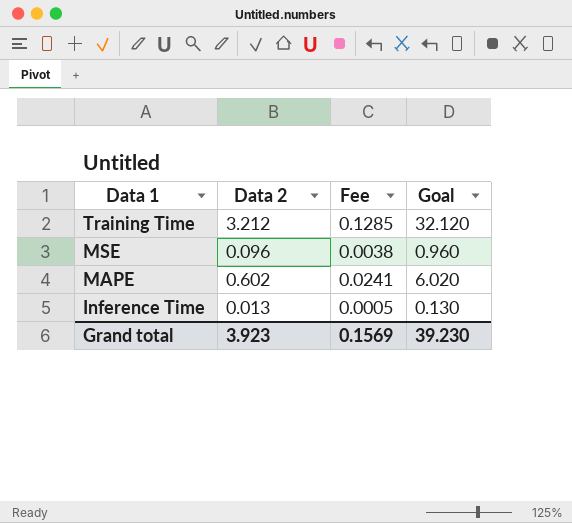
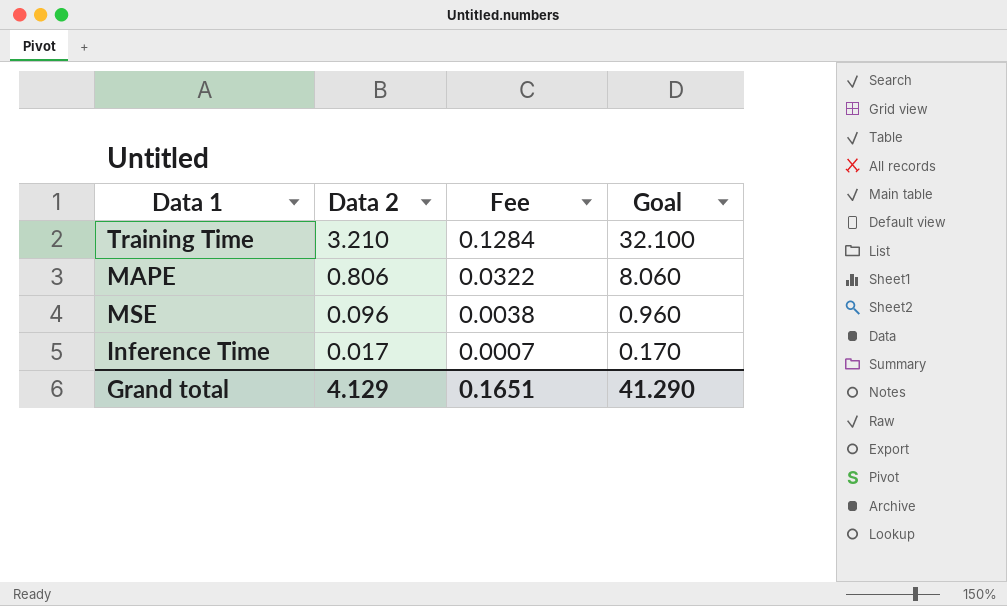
row order: Data 1 descending -> Data 2 descending
Training Time | Data 2: 3.212 -> 3.210
Training Time | Fee: 0.1285 -> 0.1284
Training Time | Goal: 32.120 -> 32.100
MAPE | Data 2: 0.602 -> 0.806
MAPE | Fee: 0.0241 -> 0.0322
MAPE | Goal: 6.020 -> 8.060
Inference Time | Data 2: 0.013 -> 0.017
Inference Time | Fee: 0.0005 -> 0.0007
Inference Time | Goal: 0.130 -> 0.170
Grand total | Data 2: 3.923 -> 4.129
Grand total | Fee: 0.1569 -> 0.1651
Grand total | Goal: 39.230 -> 41.290

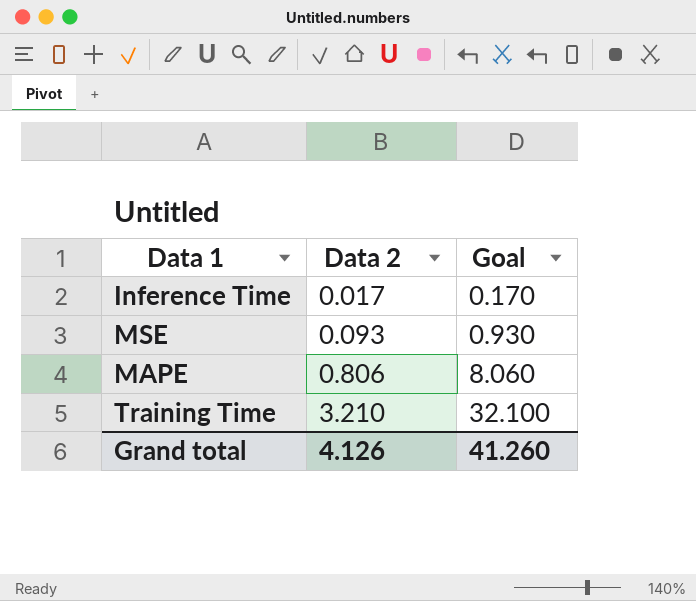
row order: Data 2 descending -> Data 2 ascending
column Fee | formula: [Data 2] * 0.04 -> none
MSE | Data 2: 0.096 -> 0.093
MSE | Goal: 0.960 -> 0.930
Grand total | Data 2: 4.129 -> 4.126
Grand total | Goal: 41.290 -> 41.260

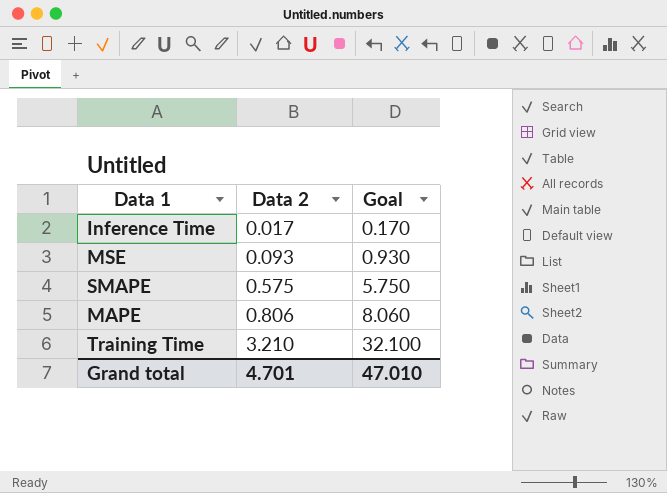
row SMAPE: none -> 0.575 | 5.750
Grand total | Data 2: 4.126 -> 4.701
Grand total | Goal: 41.260 -> 47.010

